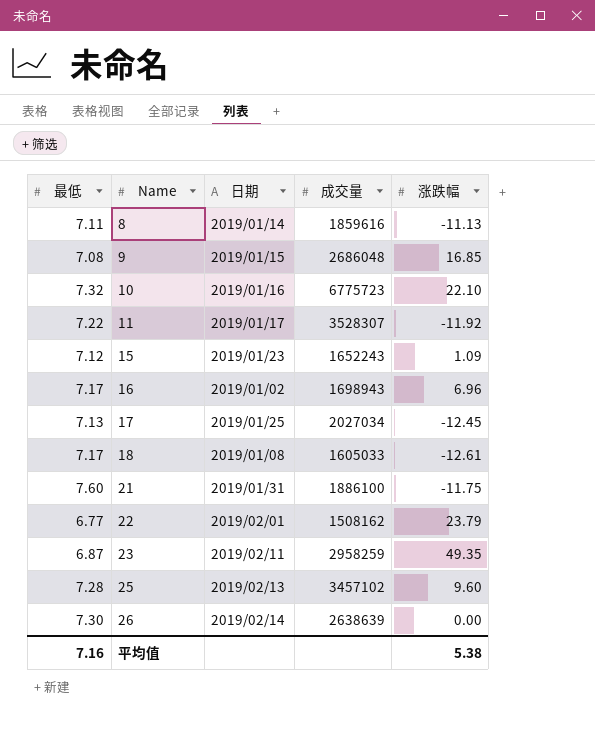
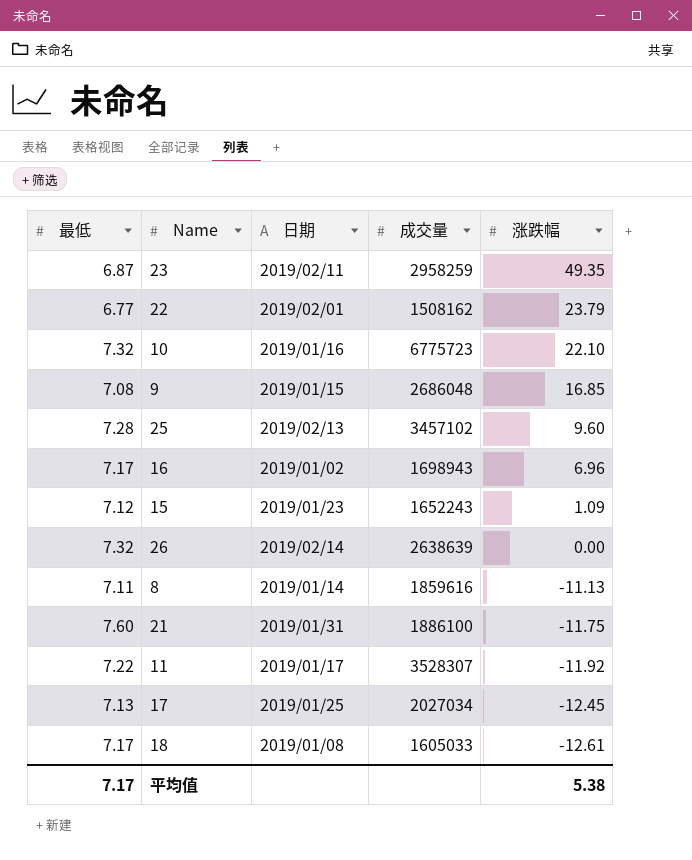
row order: Name ascending -> 涨跌幅 descending
26 | 最低: 7.30 -> 7.32
平均值 | 最低: 7.16 -> 7.17

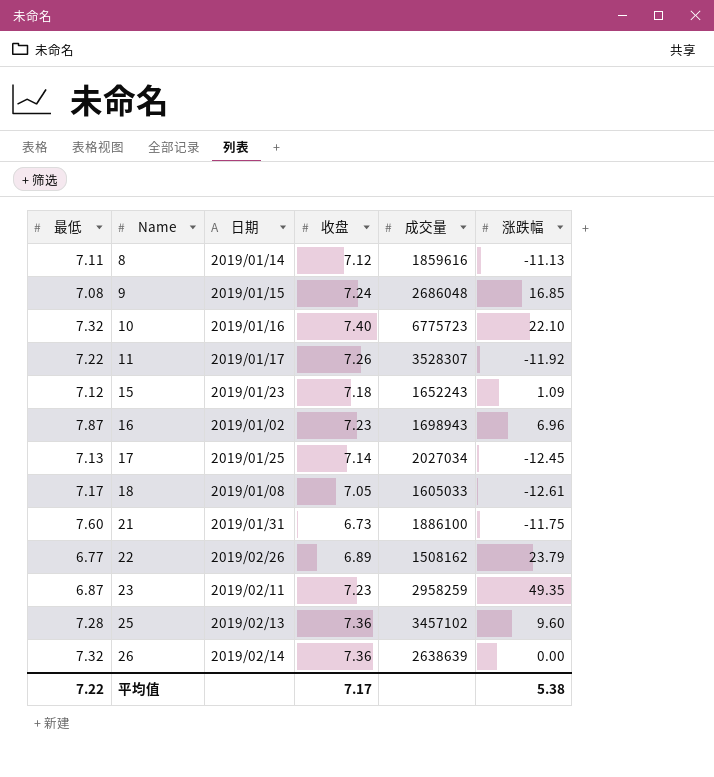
row order: 涨跌幅 descending -> Name ascending
column 收盘 | position: none -> 4
16 | 最低: 7.17 -> 7.87
22 | 日期: 2019/02/01 -> 2019/02/26
平均值 | 最低: 7.17 -> 7.22

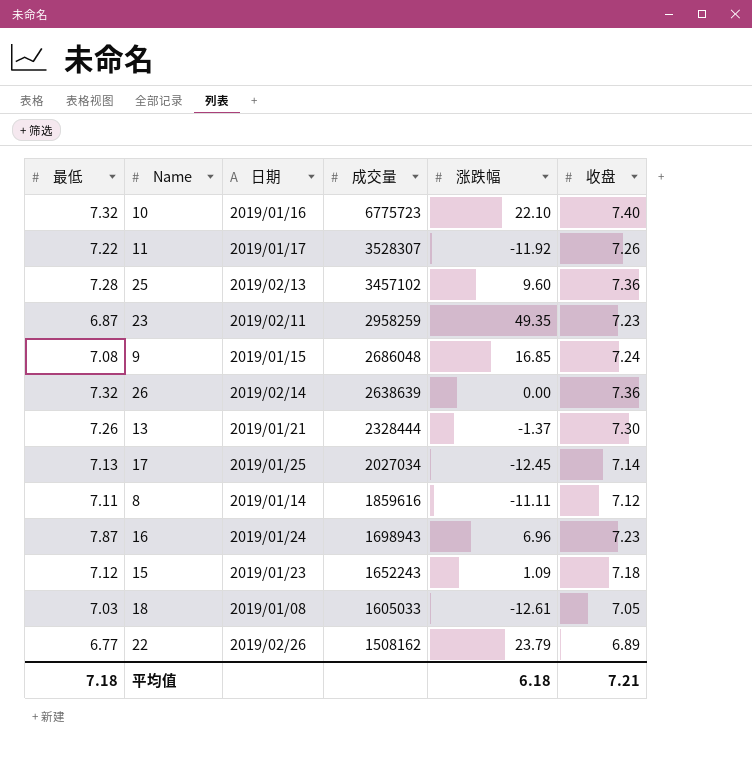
row order: Name ascending -> 成交量 descending
column 收盘 | position: 4 -> 6
row 21: 7.60 | 2019/01/31 | 6.73 | 1886100 | -11.75 -> none
row 13: none -> 7.26 | 2019/01/21 | 2328444 | -1.37 | 7.30
8 | 涨跌幅: -11.13 -> -11.11
16 | 日期: 2019/01/02 -> 2019/01/24
18 | 最低: 7.17 -> 7.03
平均值 | 最低: 7.22 -> 7.18
平均值 | 涨跌幅: 5.38 -> 6.18
平均值 | 收盘: 7.17 -> 7.21

